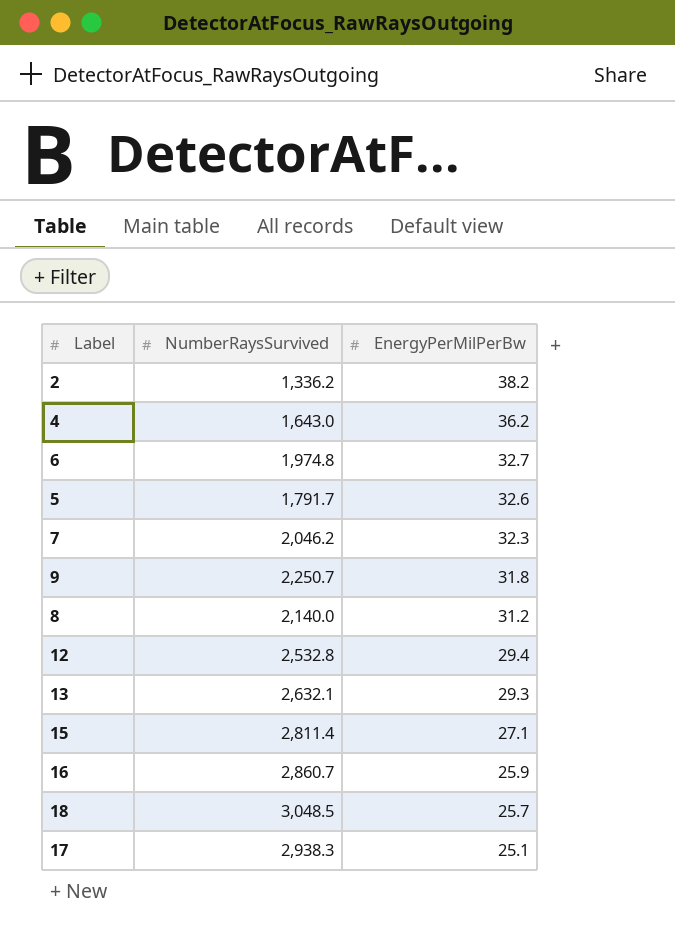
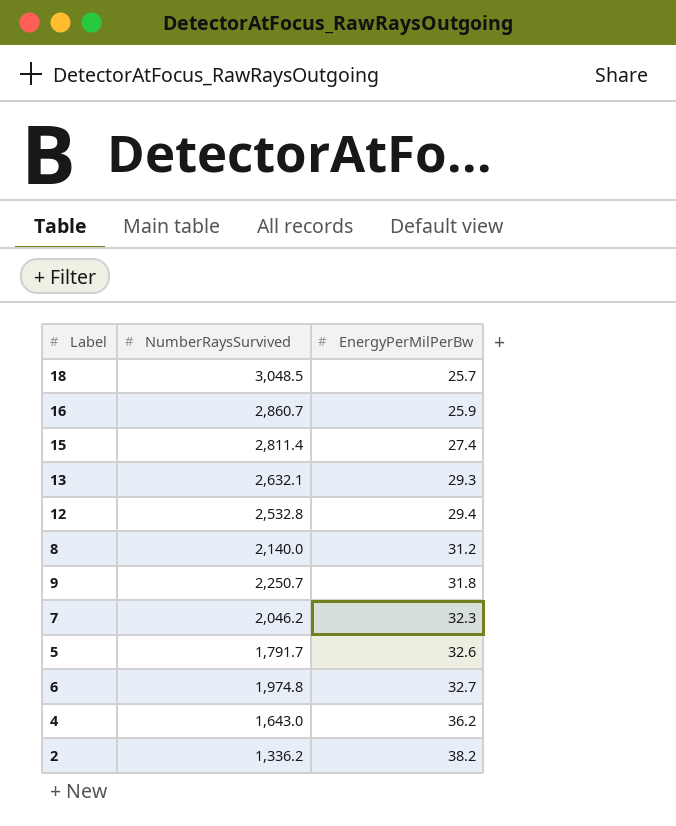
row order: EnergyPerMilPerBw descending -> EnergyPerMilPerBw ascending
row 17: 2,938.3 | 25.1 -> none
15 | EnergyPerMilPerBw: 27.1 -> 27.4

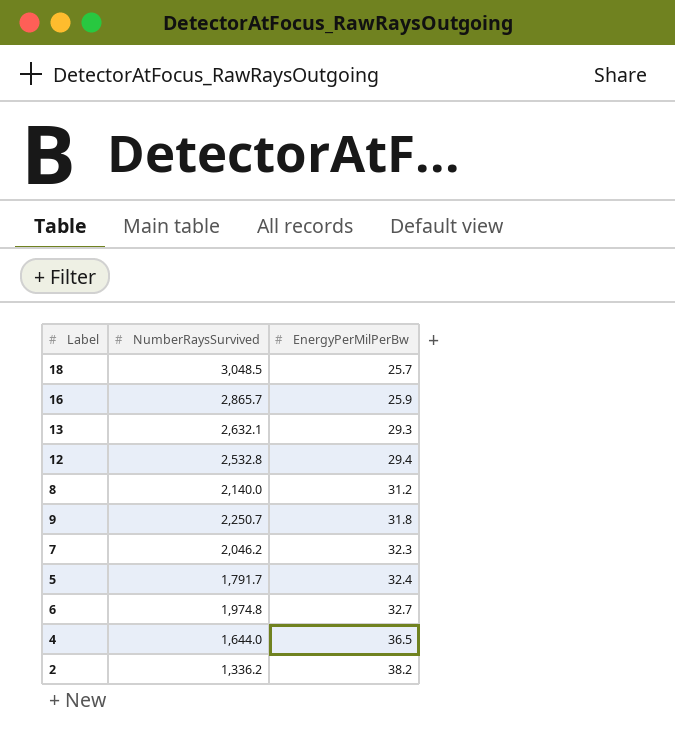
row 15: 2,811.4 | 27.4 -> none
16 | NumberRaysSurvived: 2,860.7 -> 2,865.7
5 | EnergyPerMilPerBw: 32.6 -> 32.4
4 | NumberRaysSurvived: 1,643.0 -> 1,644.0
4 | EnergyPerMilPerBw: 36.2 -> 36.5

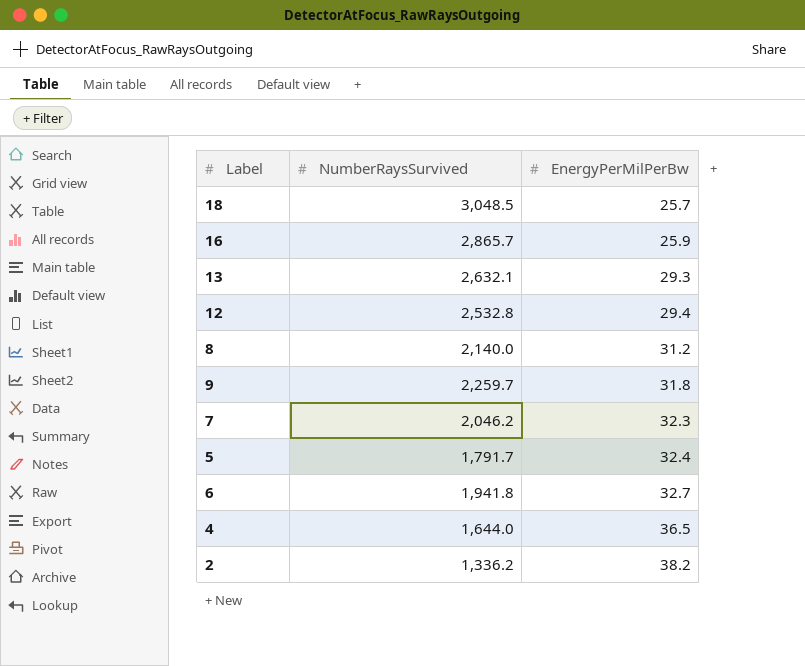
9 | NumberRaysSurvived: 2,250.7 -> 2,259.7
6 | NumberRaysSurvived: 1,974.8 -> 1,941.8

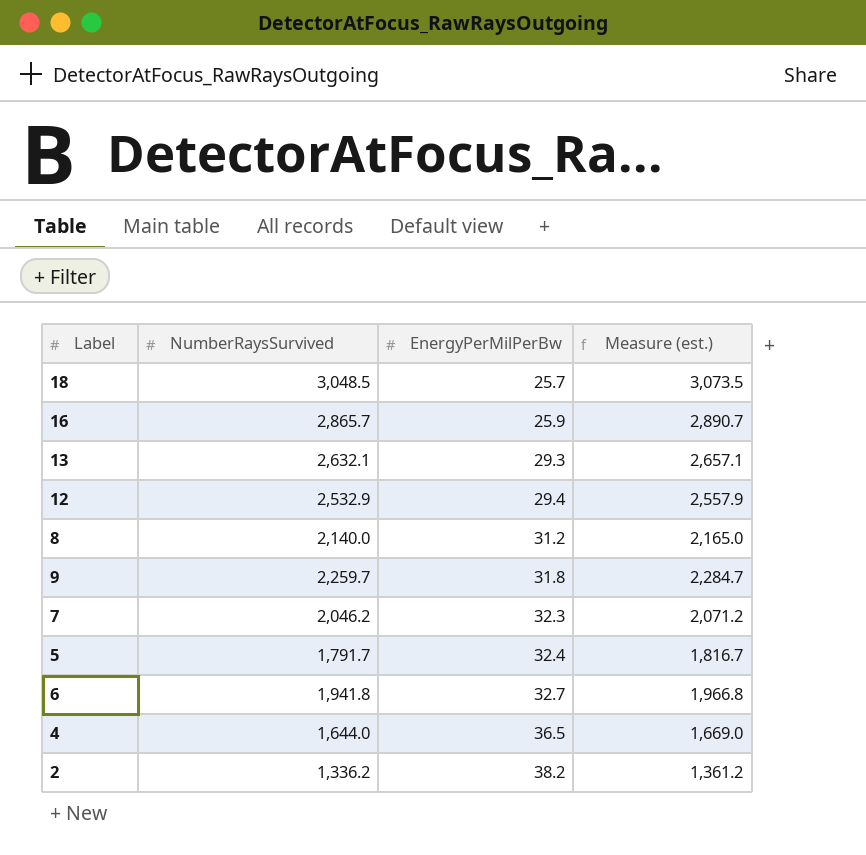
column Measure (est.) | formula: none -> [NumberRaysSurvived] + 25
12 | NumberRaysSurvived: 2,532.8 -> 2,532.9

